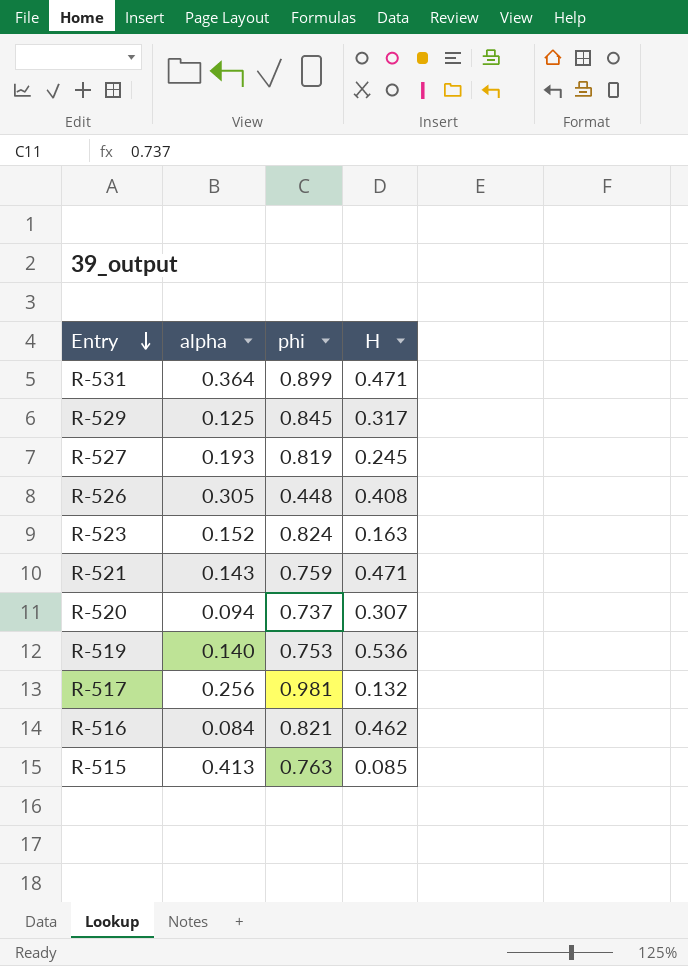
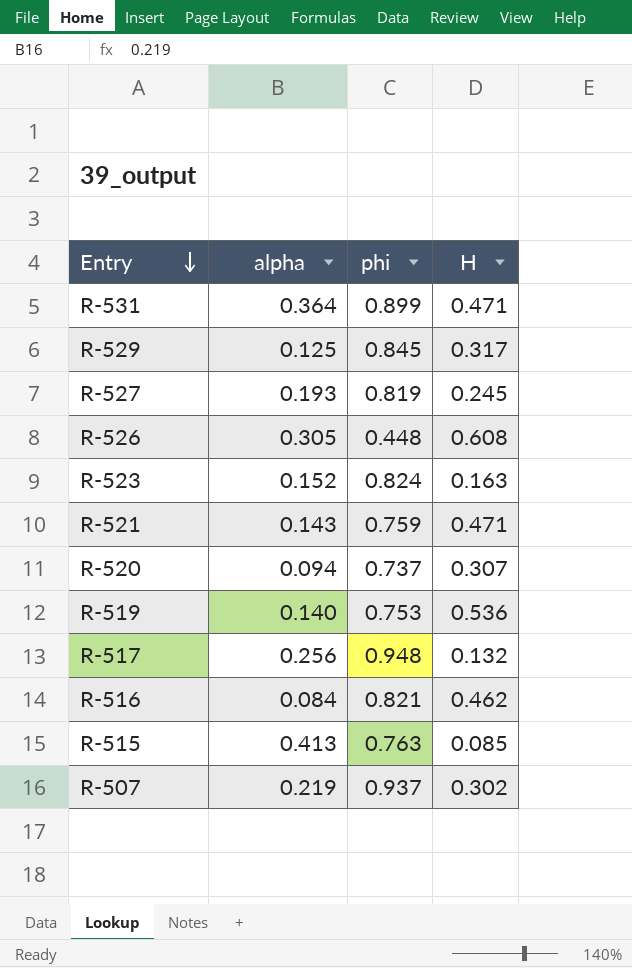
R-526 | H: 0.408 -> 0.608
R-517 | phi: 0.981 -> 0.948
row R-507: none -> 0.219 | 0.937 | 0.302

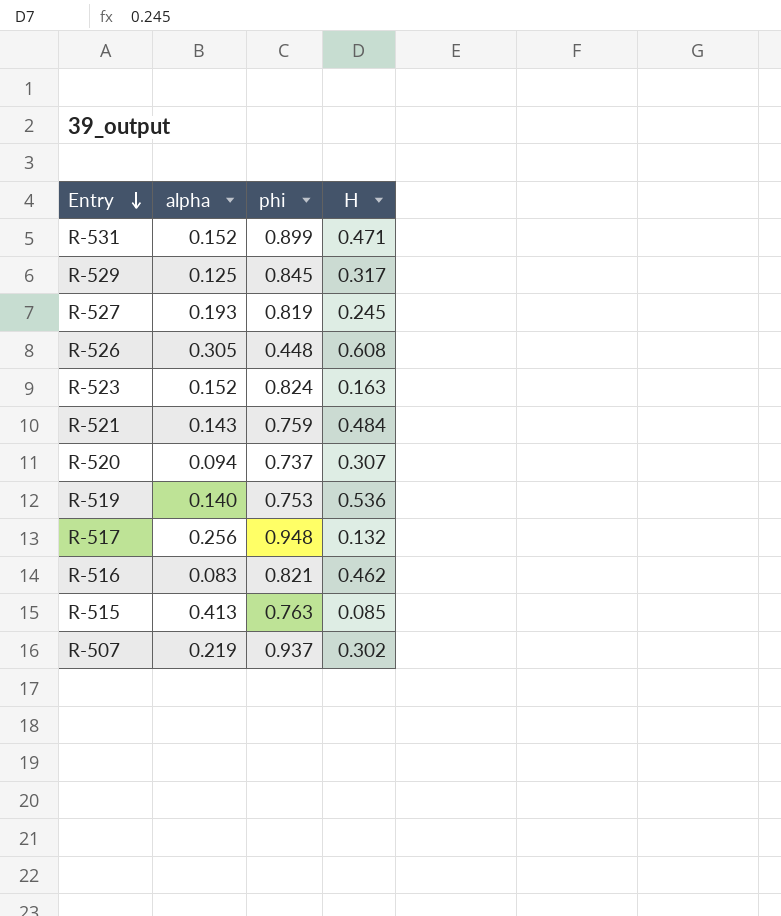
R-531 | alpha: 0.364 -> 0.152
R-521 | H: 0.471 -> 0.484
R-516 | alpha: 0.084 -> 0.083

